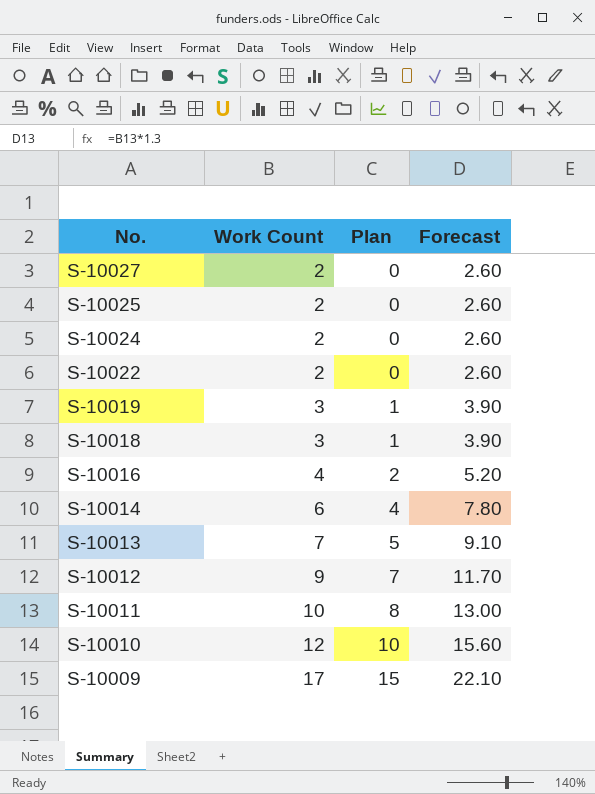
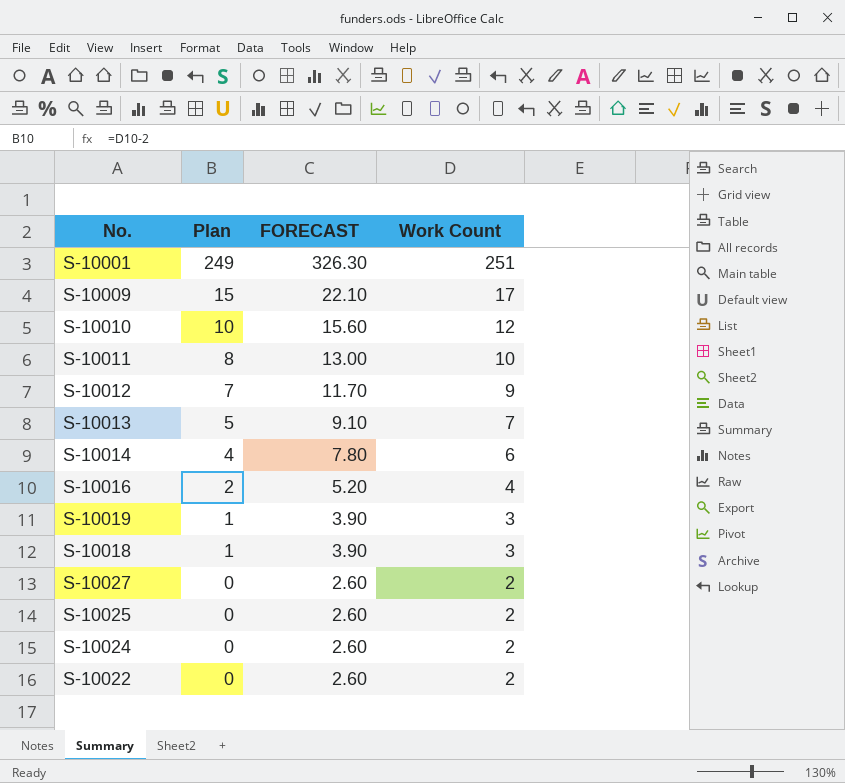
row order: No. descending -> Plan descending
column name: Forecast -> FORECAST
column Work Count | position: 2 -> 4
row S-10001: none -> 249 | 326.30 | 251

